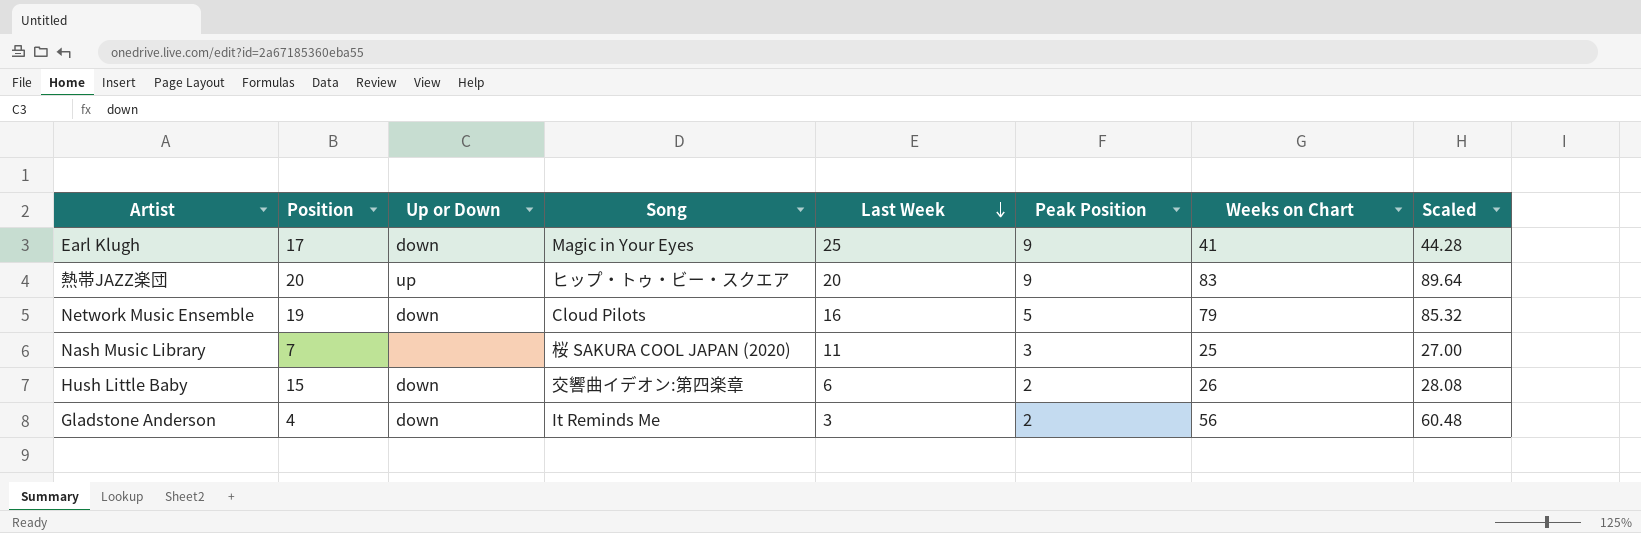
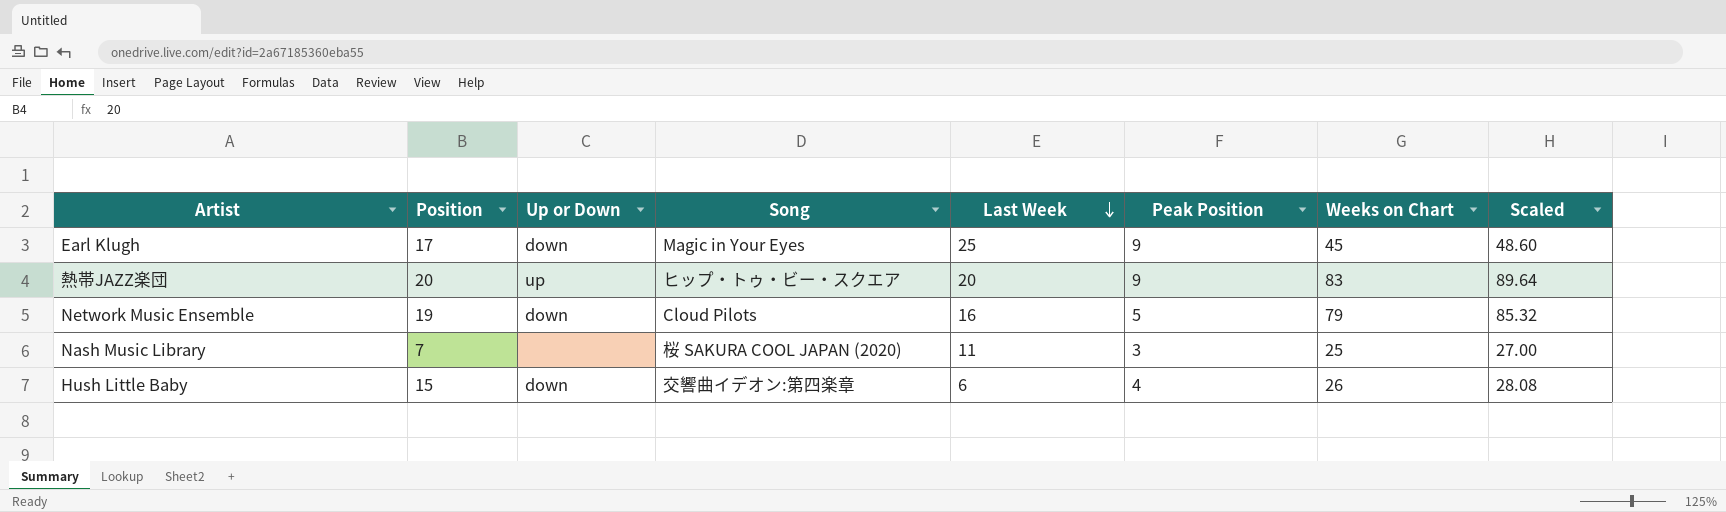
row Gladstone Anderson: 4 | down | It Reminds Me | 3 | 2 | 56 | 60.48 -> none
Earl Klugh | Weeks on Chart: 41 -> 45
Earl Klugh | Scaled: 44.28 -> 48.60
Hush Little Baby | Peak Position: 2 -> 4

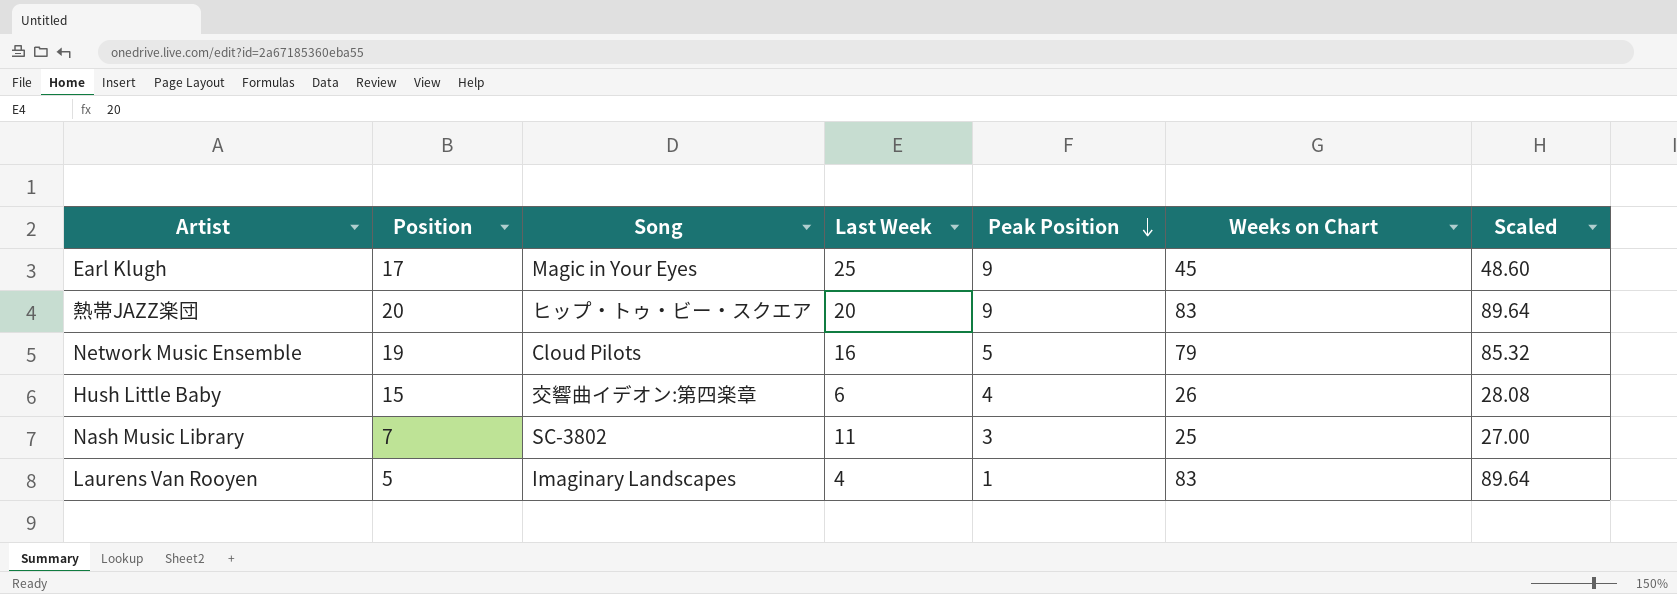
row order: Last Week descending -> Peak Position descending
column Up or Down | position: 3 -> none
Nash Music Library | Song: 桜 SAKURA COOL JAPAN (2020) -> SC-3802
row Laurens Van Rooyen: none -> 5 | Imaginary Landscapes | 4 | 1 | 83 | 89.64

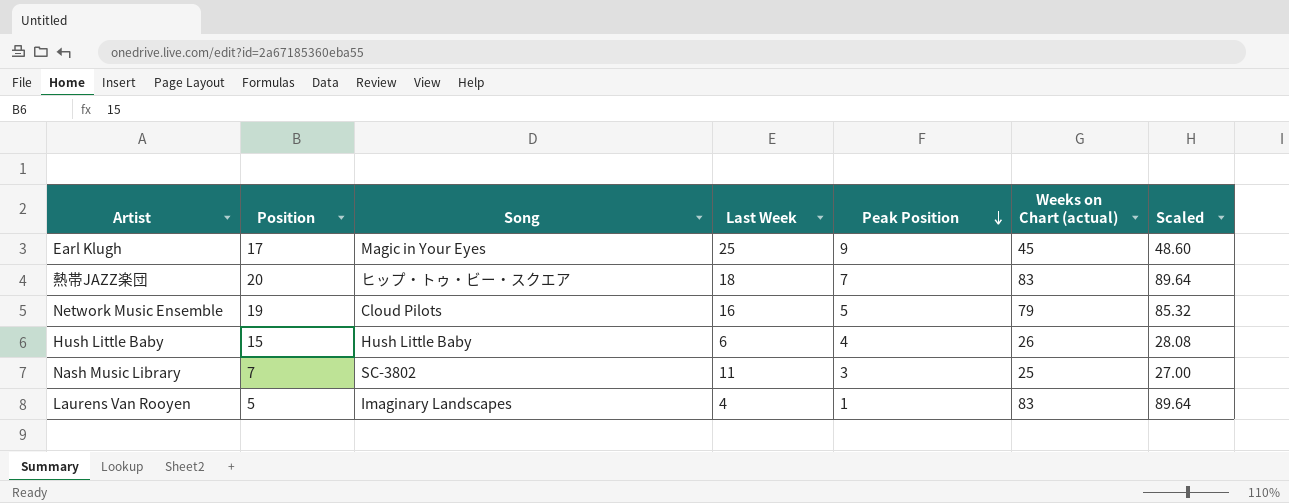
column name: Weeks on Chart -> Weeks on Chart (actual)
熱帯JAZZ楽団 | Last Week: 20 -> 18
熱帯JAZZ楽団 | Peak Position: 9 -> 7
Hush Little Baby | Song: 交響曲イデオン:第四楽章 -> Hush Little Baby

